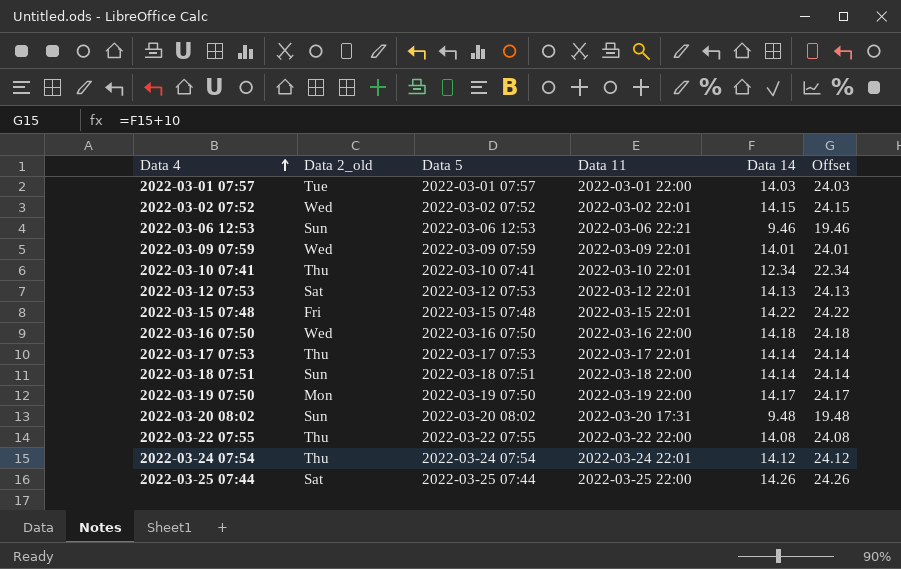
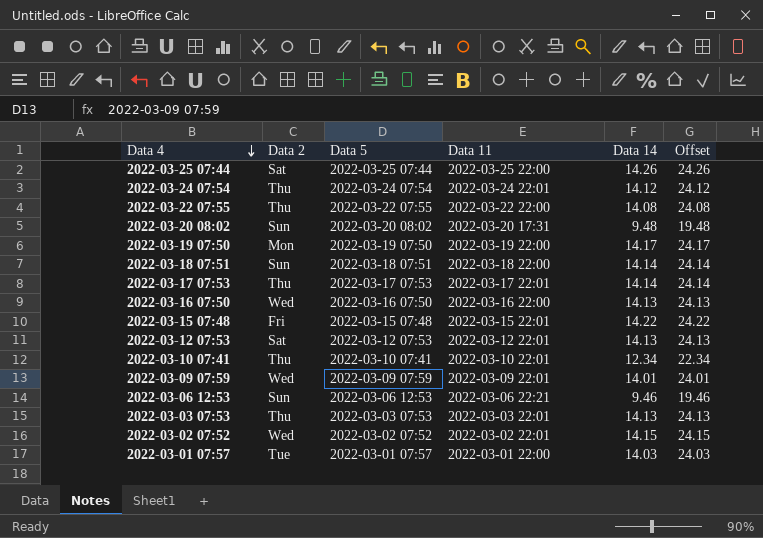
row order: Data 4 ascending -> Data 4 descending
column name: Data 2_old -> Data 2
2022-03-16 07:50 | Data 14: 14.18 -> 14.13
2022-03-16 07:50 | Offset: 24.18 -> 24.13
row 2022-03-03 07:53: none -> Thu | 2022-03-03 07:53 | 2022-03-03 22:01 | 14.13 | 24.13

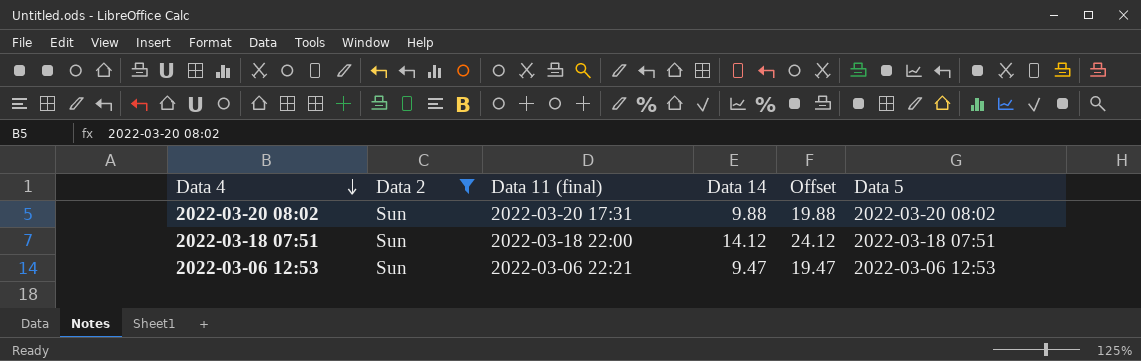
filter: none -> Data 2 = Sun
column name: Data 11 -> Data 11 (final)
column Data 5 | position: 3 -> 6
2022-03-20 08:02 | Data 14: 9.48 -> 9.88
2022-03-20 08:02 | Offset: 19.48 -> 19.88
2022-03-18 07:51 | Data 14: 14.14 -> 14.12
2022-03-18 07:51 | Offset: 24.14 -> 24.12
2022-03-06 12:53 | Data 14: 9.46 -> 9.47
2022-03-06 12:53 | Offset: 19.46 -> 19.47

